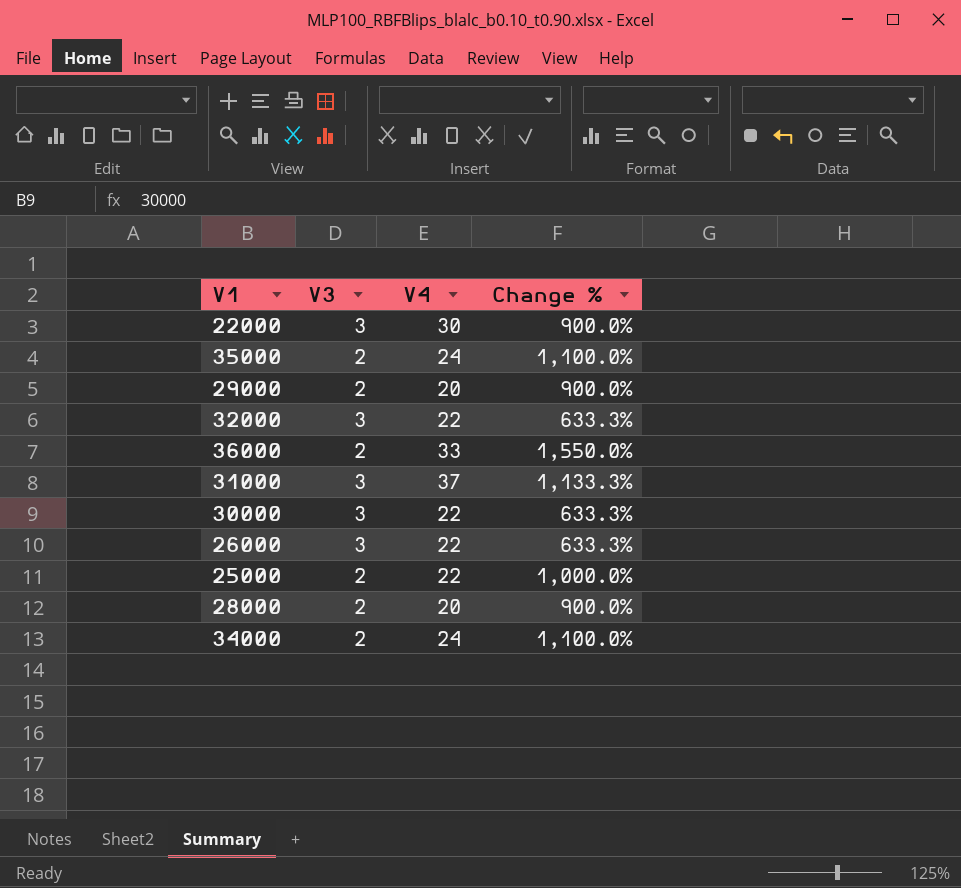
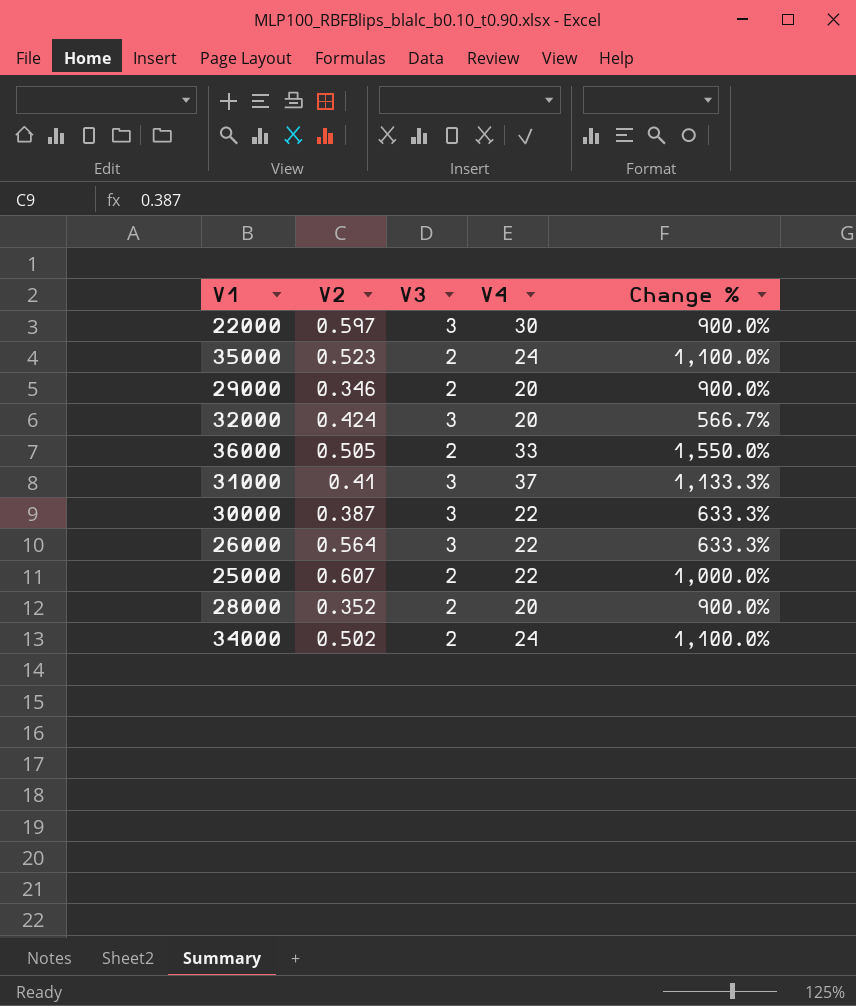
column V2 | position: none -> 2
32000 | V4: 22 -> 20
32000 | Change %: 633.3% -> 566.7%

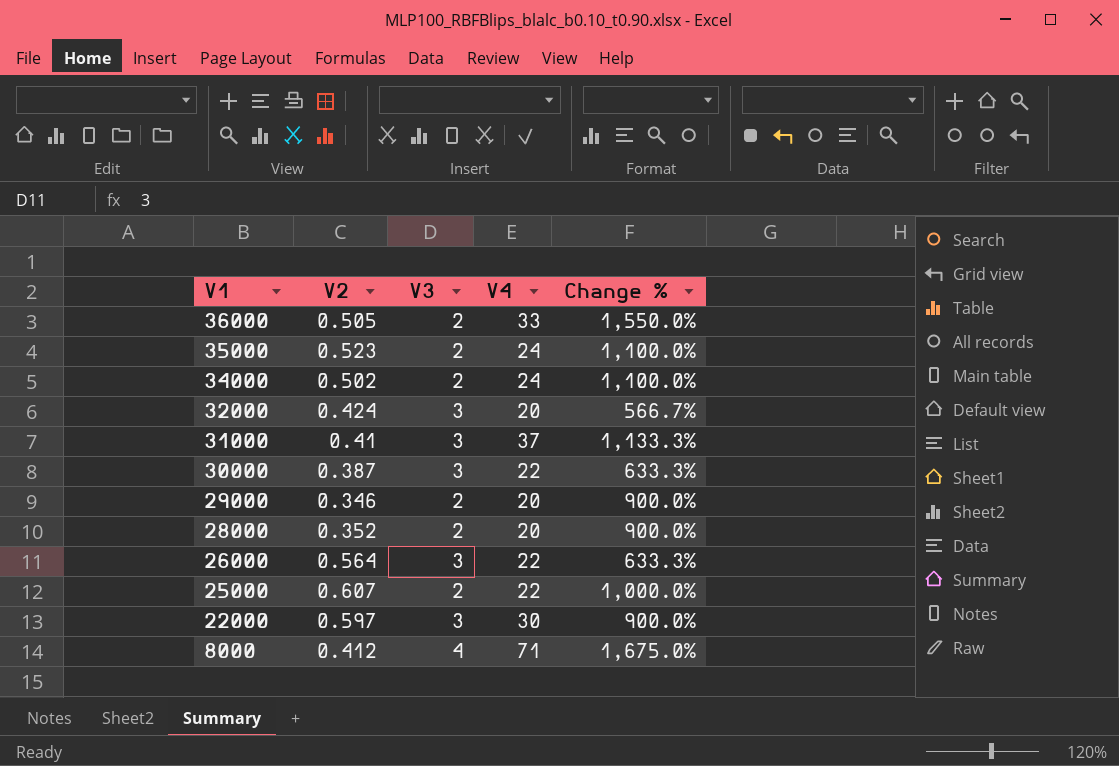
row order: none -> V1 descending
row 8000: none -> 0.412 | 4 | 71 | 1,675.0%

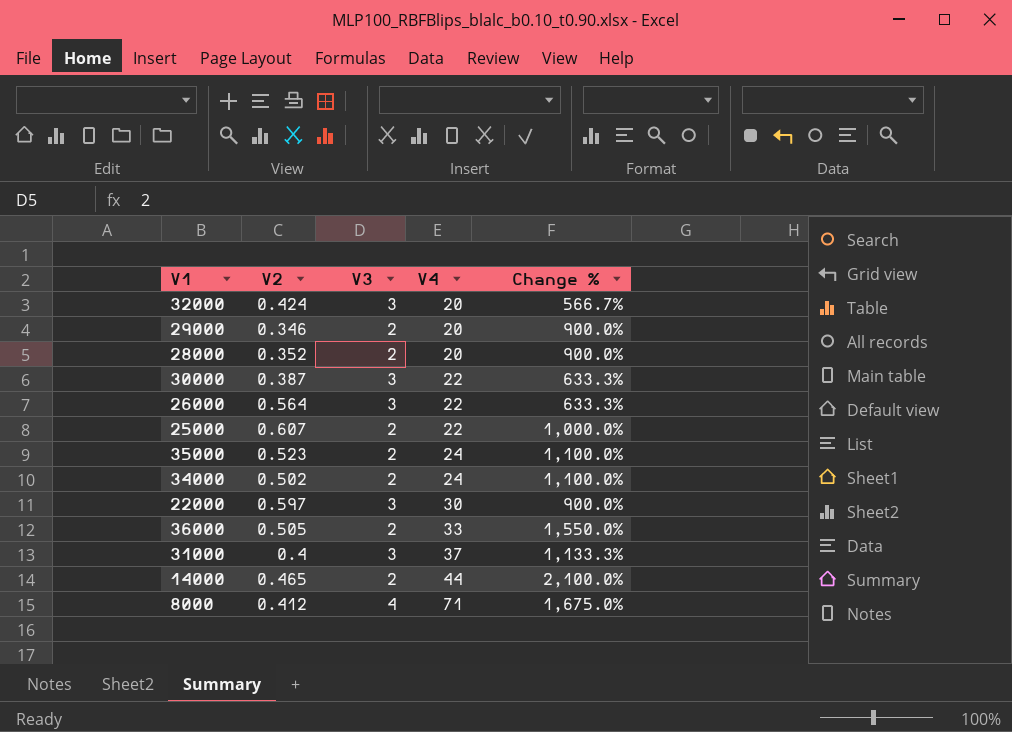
row order: V1 descending -> V4 ascending
31000 | V2: 0.41 -> 0.4
row 14000: none -> 0.465 | 2 | 44 | 2,100.0%

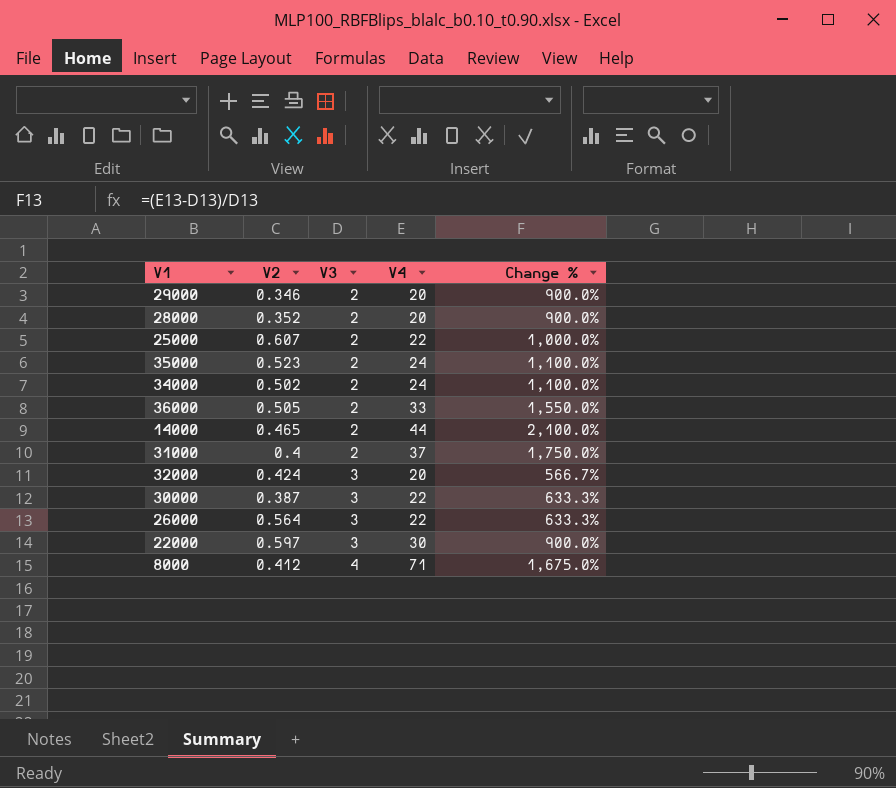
row order: V4 ascending -> V3 ascending
31000 | V3: 3 -> 2
31000 | Change %: 1,133.3% -> 1,750.0%

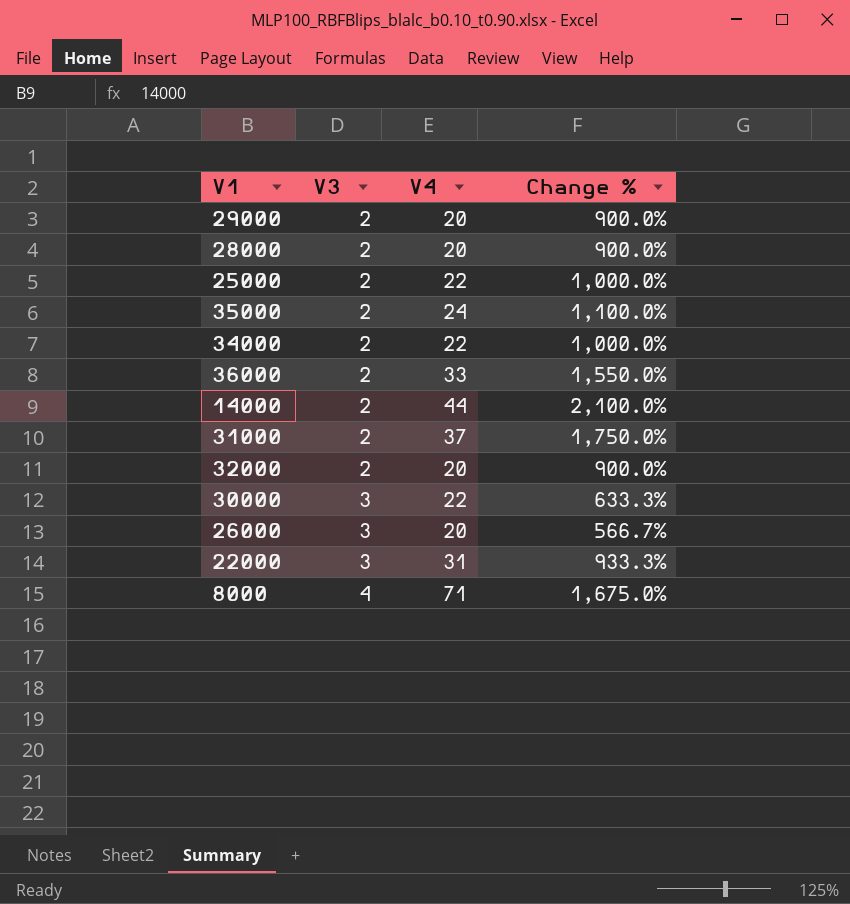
column V2 | position: 2 -> none
34000 | V4: 24 -> 22
34000 | Change %: 1,100.0% -> 1,000.0%
32000 | V3: 3 -> 2
32000 | Change %: 566.7% -> 900.0%
26000 | V4: 22 -> 20
26000 | Change %: 633.3% -> 566.7%
22000 | V4: 30 -> 31
22000 | Change %: 900.0% -> 933.3%

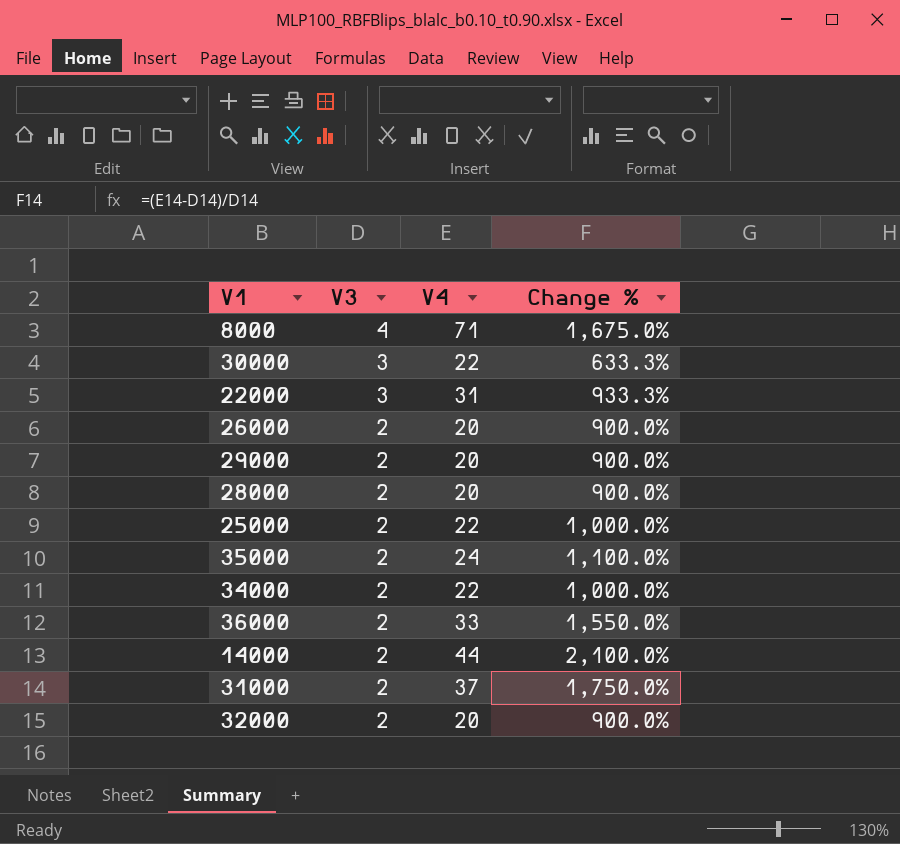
row order: V3 ascending -> V3 descending
26000 | V3: 3 -> 2
26000 | Change %: 566.7% -> 900.0%

